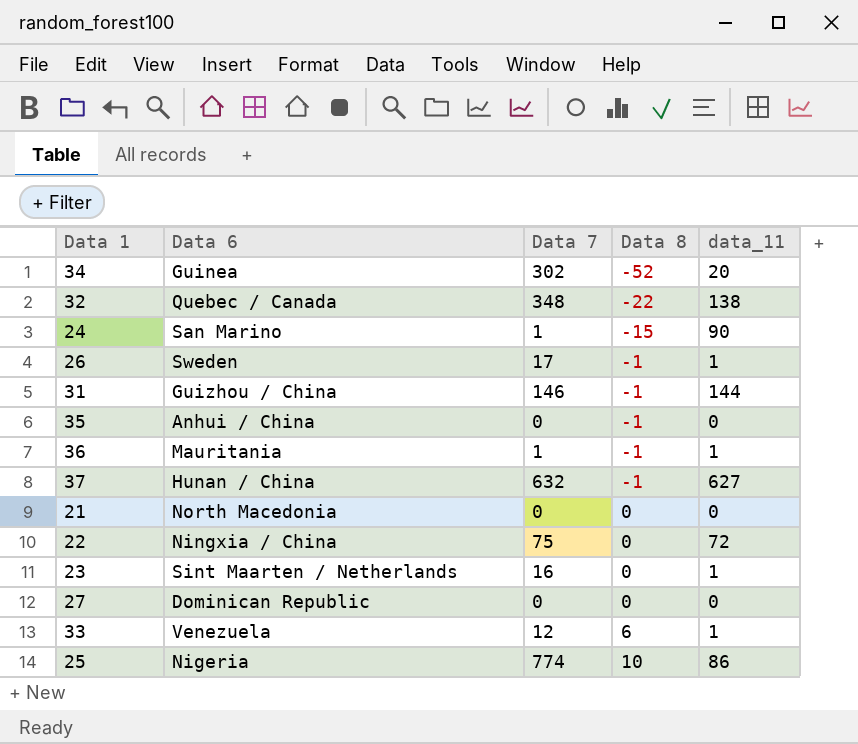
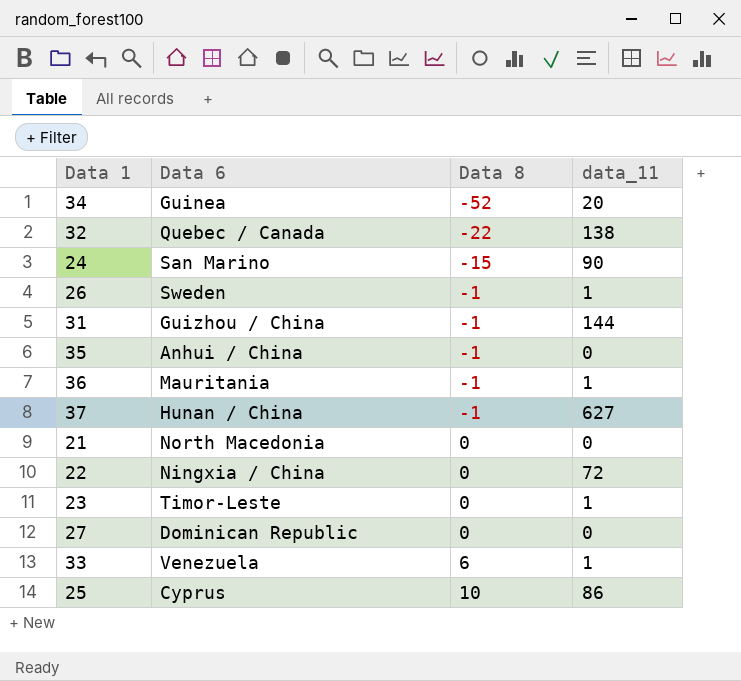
column Data 7 | position: 3 -> none
23 | Data 6: Sint Maarten / Netherlands -> Timor-Leste
25 | Data 6: Nigeria -> Cyprus

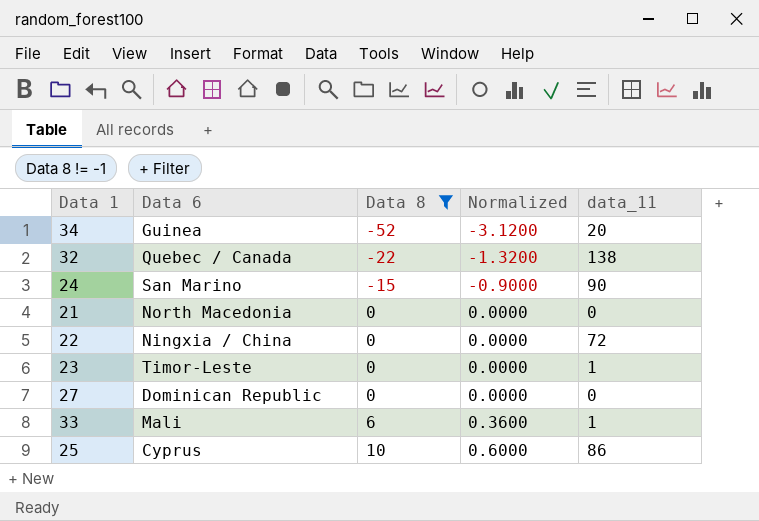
filter: none -> Data 8 != -1
column Normalized | formula: none -> [Data 8] * 0.06
33 | Data 6: Venezuela -> Mali

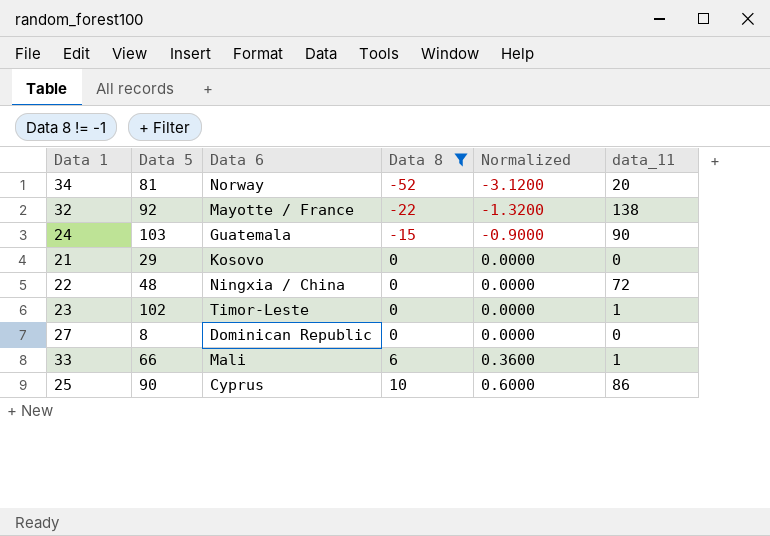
column Data 5 | position: none -> 2
34 | Data 6: Guinea -> Norway
32 | Data 6: Quebec / Canada -> Mayotte / France
24 | Data 6: San Marino -> Guatemala
21 | Data 6: North Macedonia -> Kosovo

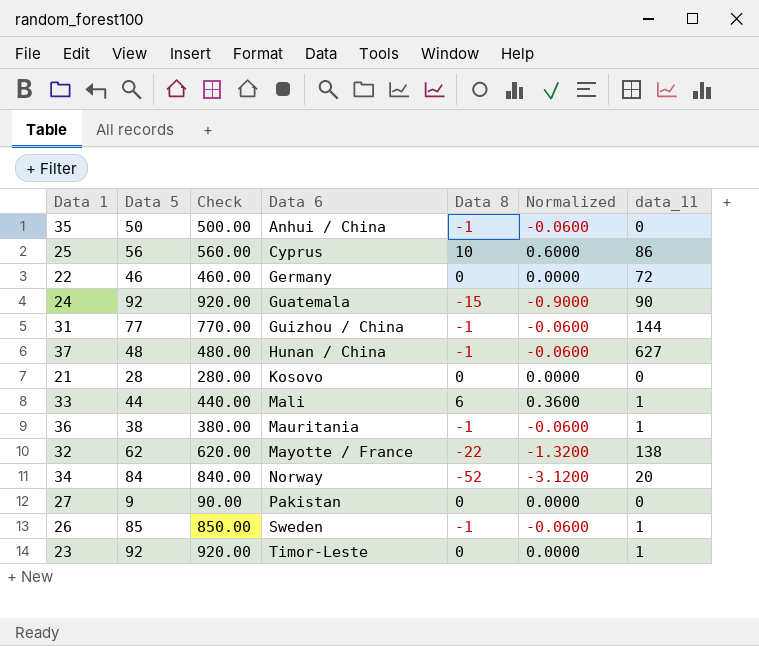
filter: Data 8 != -1 -> none
row order: Data 8 ascending -> Data 6 ascending
column Check | formula: none -> [Data 5] * 10
25 | Data 5: 90 -> 56
22 | Data 5: 48 -> 46
22 | Data 6: Ningxia / China -> Germany
24 | Data 5: 103 -> 92
21 | Data 5: 29 -> 28
33 | Data 5: 66 -> 44
32 | Data 5: 92 -> 62
34 | Data 5: 81 -> 84
27 | Data 5: 8 -> 9
27 | Data 6: Dominican Republic -> Pakistan
23 | Data 5: 102 -> 92

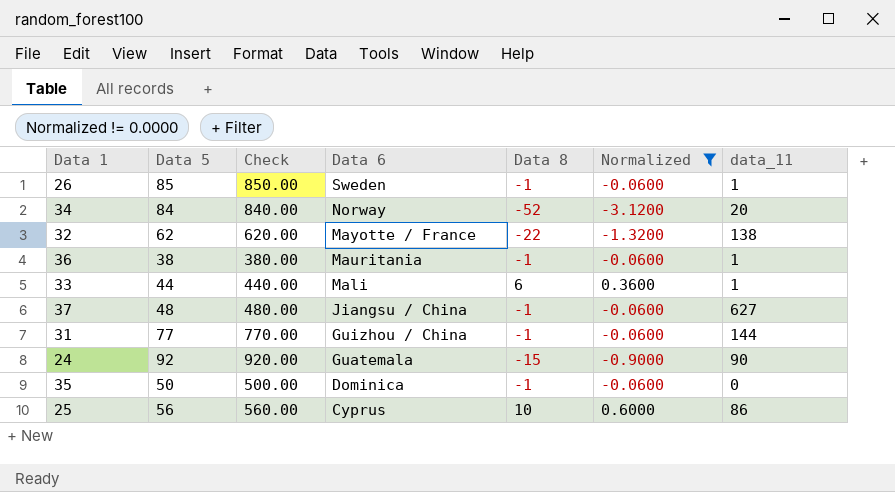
filter: none -> Normalized != 0.0000
row order: Data 6 ascending -> Data 6 descending
37 | Data 6: Hunan / China -> Jiangsu / China
35 | Data 6: Anhui / China -> Dominica

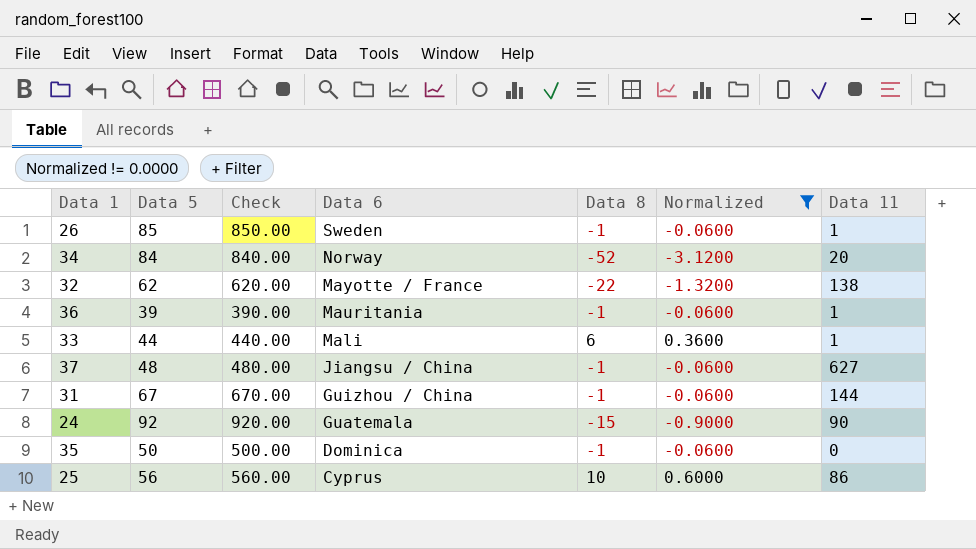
column name: data_11 -> Data 11
36 | Data 5: 38 -> 39
36 | Check: 380.00 -> 390.00
31 | Data 5: 77 -> 67
31 | Check: 770.00 -> 670.00

